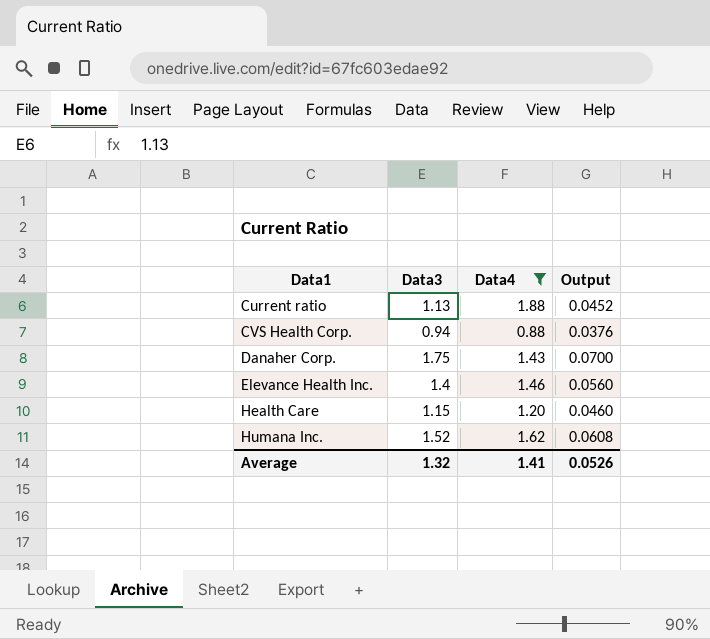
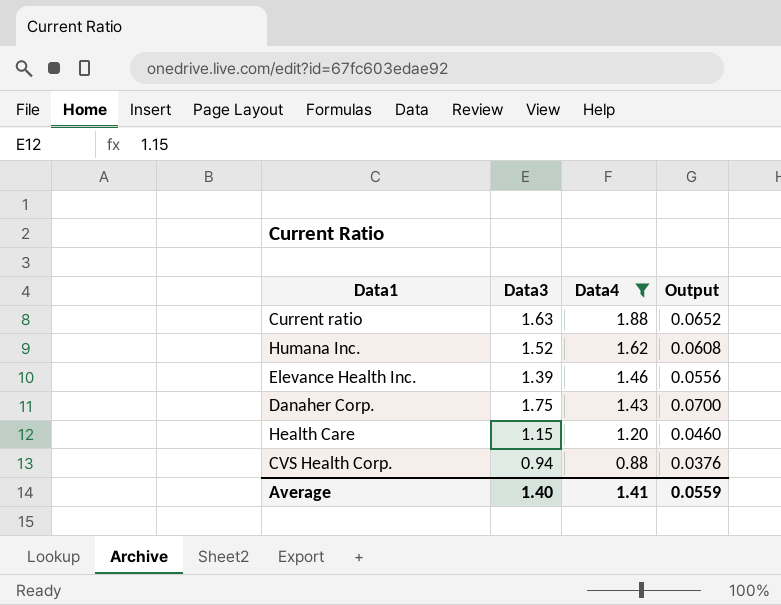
row order: Data1 ascending -> Data4 descending
Current ratio | Data3: 1.13 -> 1.63
Current ratio | Output: 0.0452 -> 0.0652
Elevance Health Inc. | Data3: 1.4 -> 1.39
Elevance Health Inc. | Output: 0.0560 -> 0.0556
Average | Data3: 1.32 -> 1.40
Average | Output: 0.0526 -> 0.0559

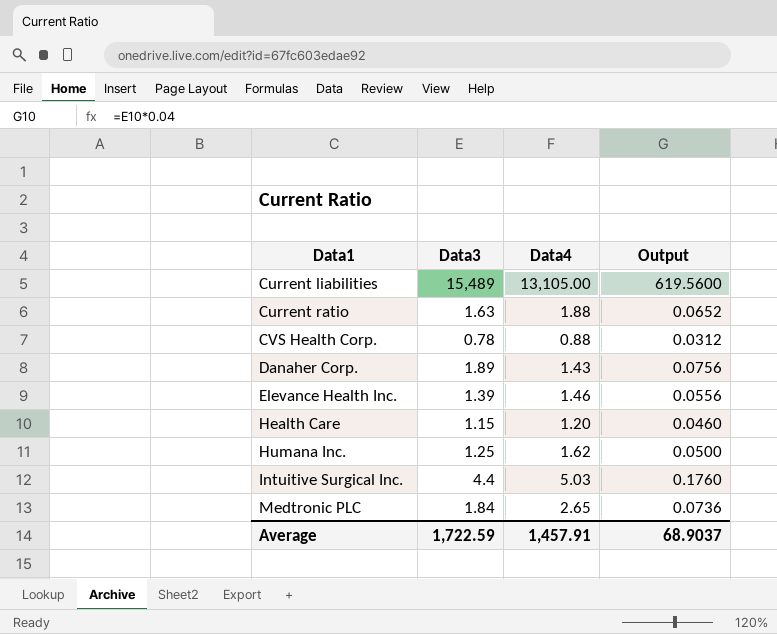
filter: Data4 <= 1.88 -> none
row order: Data4 descending -> Data1 ascending
CVS Health Corp. | Data3: 0.94 -> 0.78
CVS Health Corp. | Output: 0.0376 -> 0.0312
Danaher Corp. | Data3: 1.75 -> 1.89
Danaher Corp. | Output: 0.0700 -> 0.0756
Humana Inc. | Data3: 1.52 -> 1.25
Humana Inc. | Output: 0.0608 -> 0.0500
Average | Data3: 1.40 -> 1,722.59
Average | Data4: 1.41 -> 1,457.91
Average | Output: 0.0559 -> 68.9037

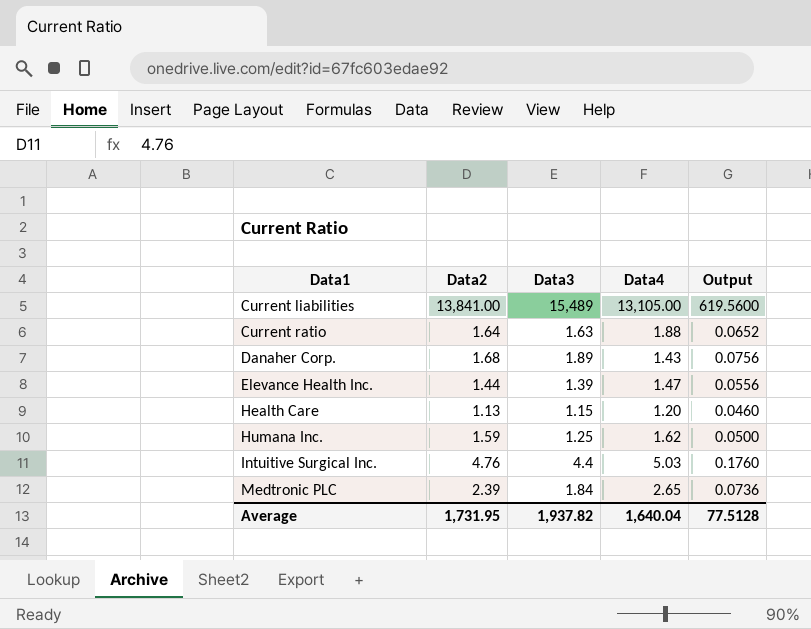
column Data2 | position: none -> 2
row CVS Health Corp.: 0.78 | 0.88 | 0.0312 -> none
Elevance Health Inc. | Data4: 1.46 -> 1.47
Average | Data3: 1,722.59 -> 1,937.82
Average | Data4: 1,457.91 -> 1,640.04
Average | Output: 68.9037 -> 77.5128

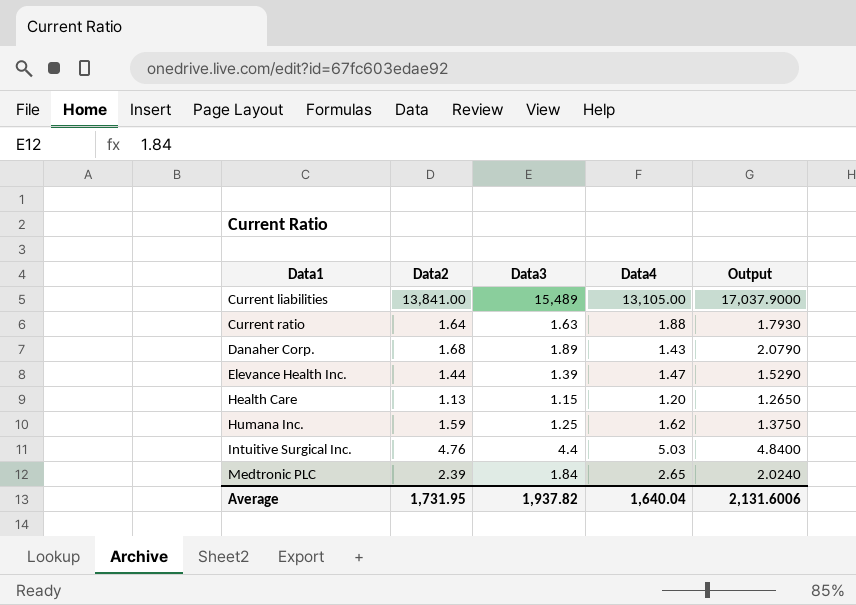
column Output | formula: [Data3] * 0.04 -> [Data3] * 1.1
Average | Output: 77.5128 -> 2,131.6006

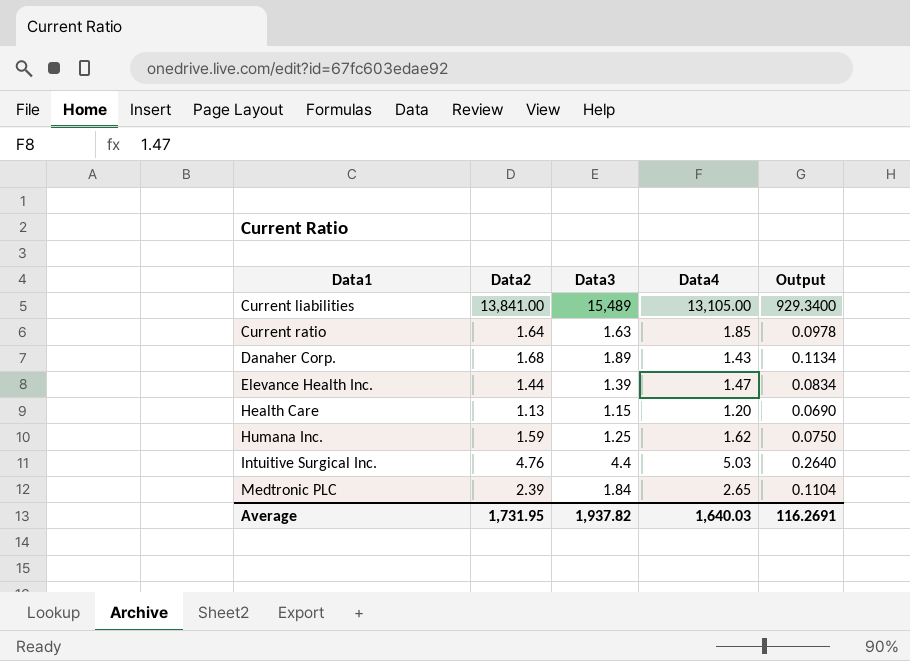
column Output | formula: [Data3] * 1.1 -> [Data3] * 0.06
Current ratio | Data4: 1.88 -> 1.85
Average | Data4: 1,640.04 -> 1,640.03
Average | Output: 2,131.6006 -> 116.2691

